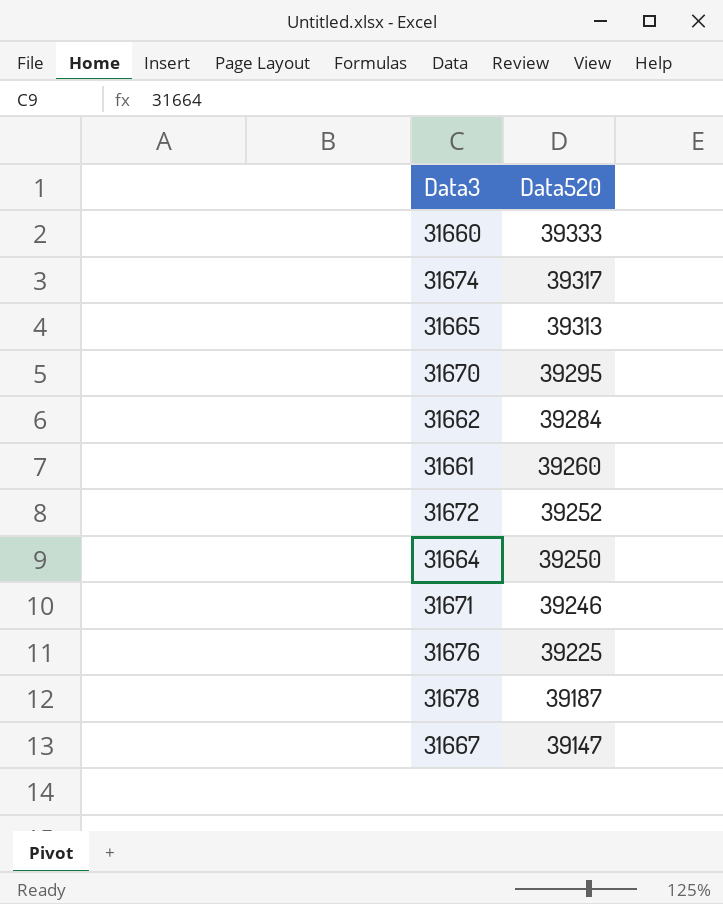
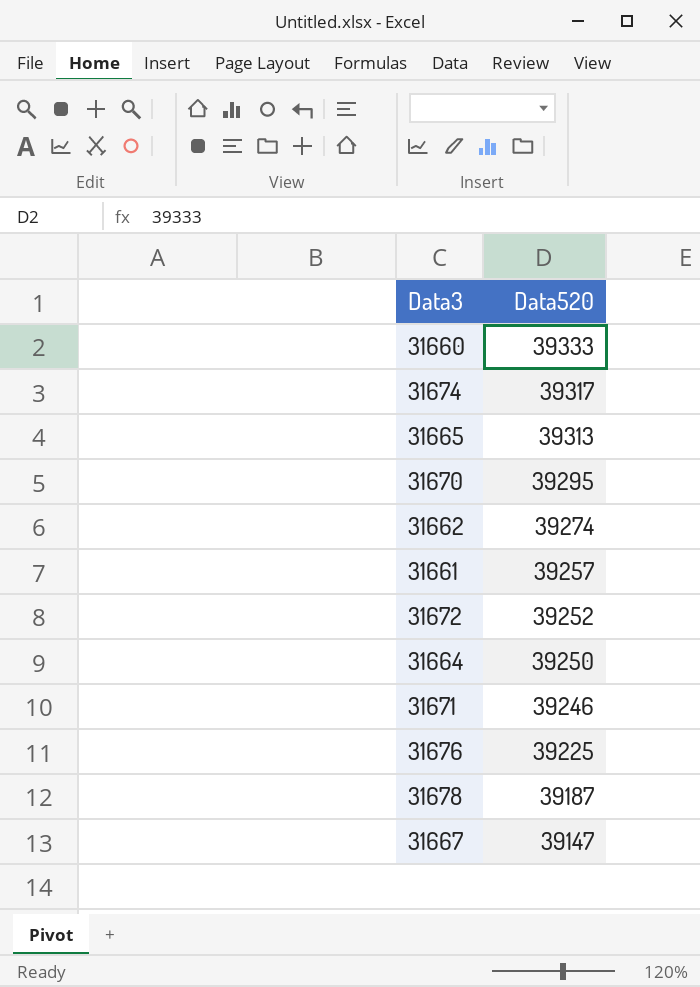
31662 | Data520: 39284 -> 39274
31661 | Data520: 39260 -> 39257

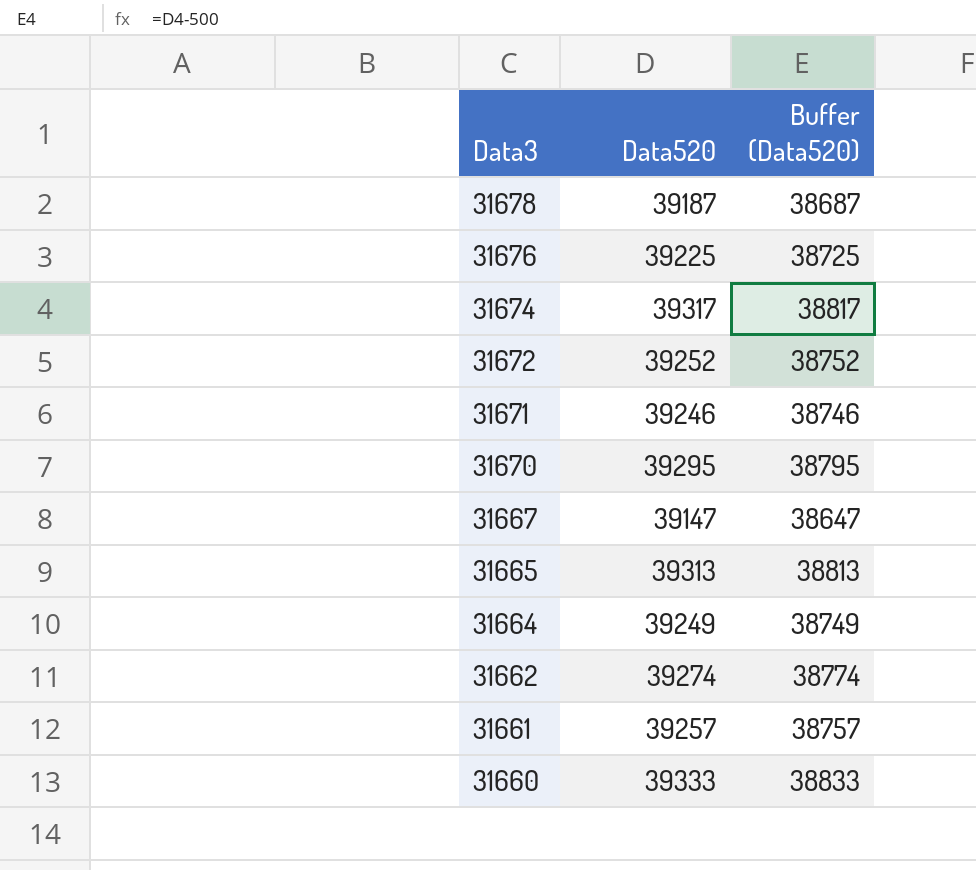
row order: Data520 descending -> Data3 descending
column Buffer (Data520) | formula: none -> [Data520] - 500
31664 | Data520: 39250 -> 39249

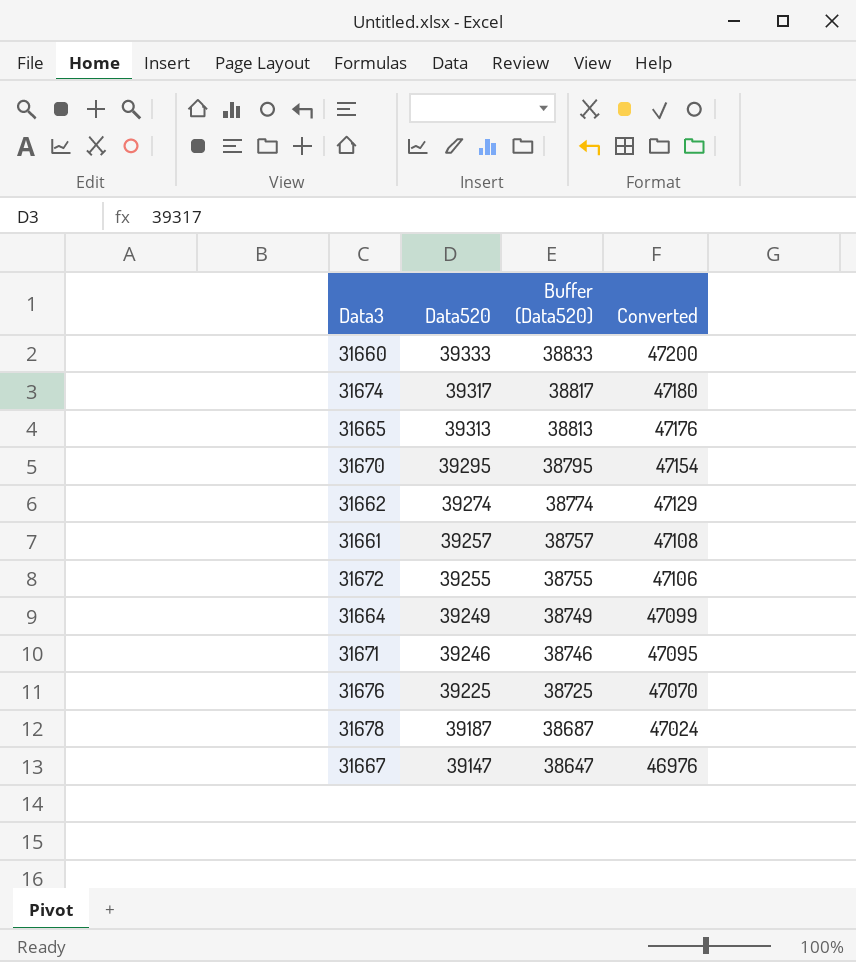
row order: Data3 descending -> Data520 descending
column Converted | formula: none -> [Data520] * 1.2
31672 | Data520: 39252 -> 39255
31672 | Buffer (Data520): 38752 -> 38755

